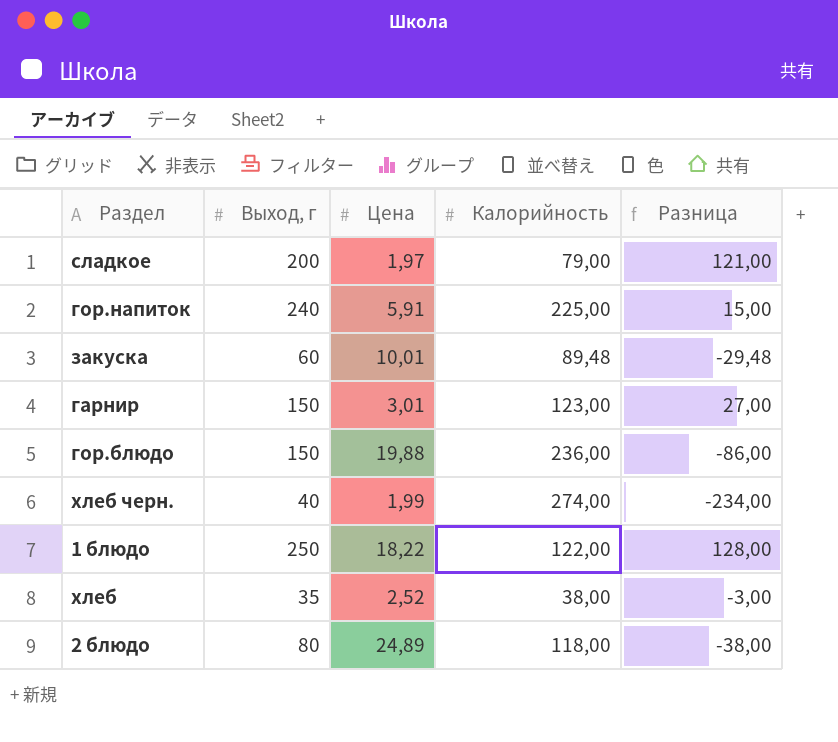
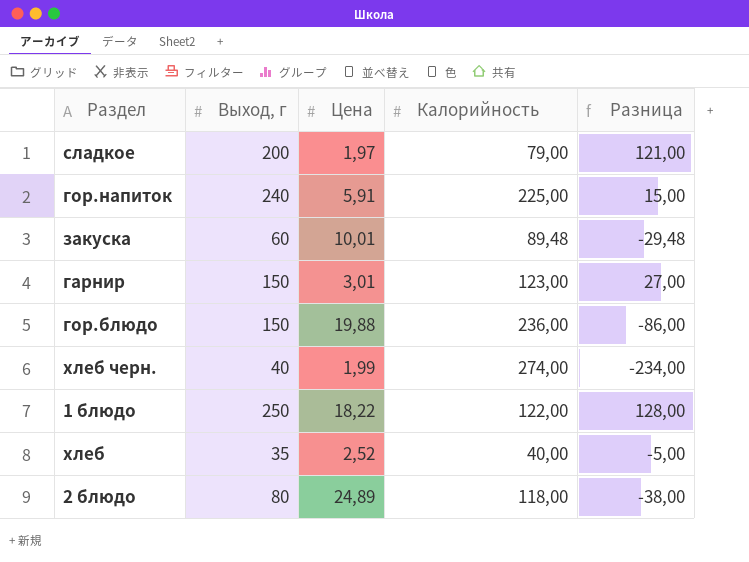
хлеб | Калорийность: 38,00 -> 40,00
хлеб | Разница: -3,00 -> -5,00

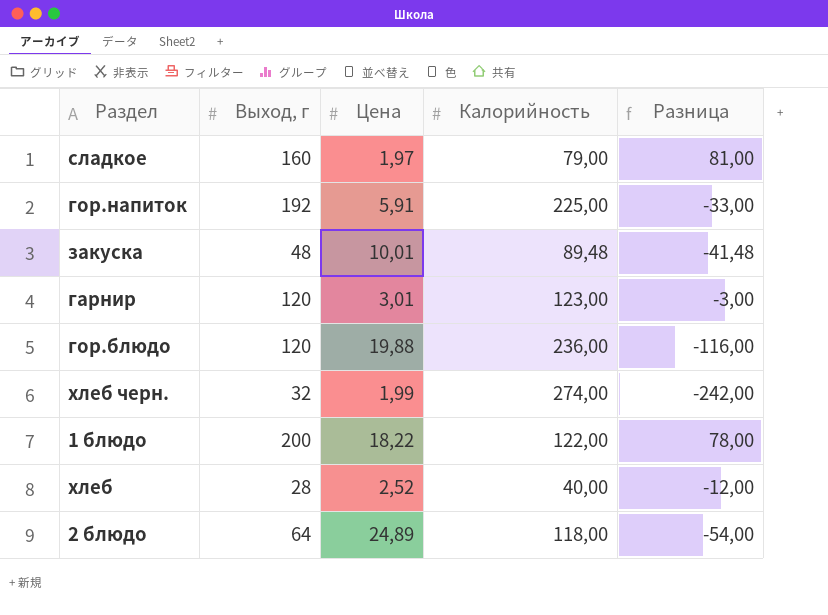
сладкое | Выход, г: 200 -> 160
сладкое | Разница: 121,00 -> 81,00
гор.напиток | Выход, г: 240 -> 192
гор.напиток | Разница: 15,00 -> -33,00
закуска | Выход, г: 60 -> 48
закуска | Разница: -29,48 -> -41,48
гарнир | Выход, г: 150 -> 120
гарнир | Разница: 27,00 -> -3,00
гор.блюдо | Выход, г: 150 -> 120
гор.блюдо | Разница: -86,00 -> -116,00
хлеб черн. | Выход, г: 40 -> 32
хлеб черн. | Разница: -234,00 -> -242,00
1 блюдо | Выход, г: 250 -> 200
1 блюдо | Разница: 128,00 -> 78,00
хлеб | Выход, г: 35 -> 28
хлеб | Разница: -5,00 -> -12,00
2 блюдо | Выход, г: 80 -> 64
2 блюдо | Разница: -38,00 -> -54,00

